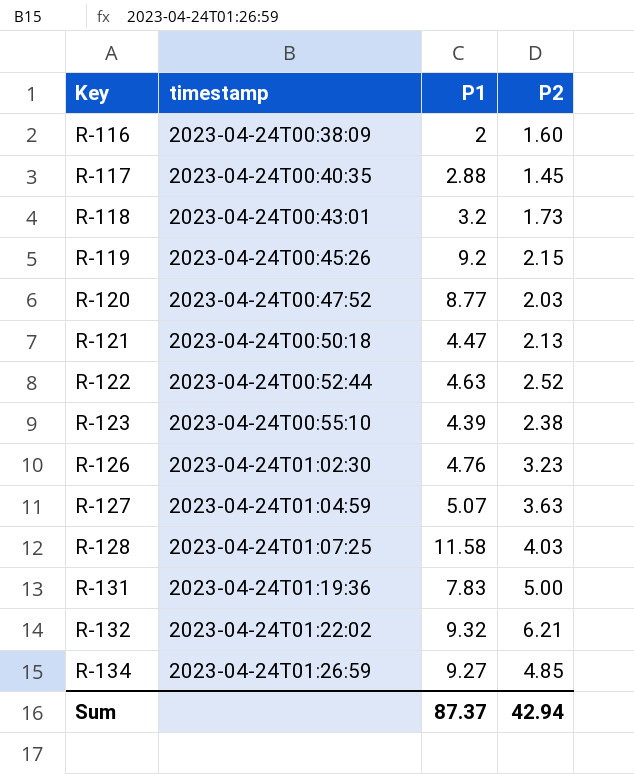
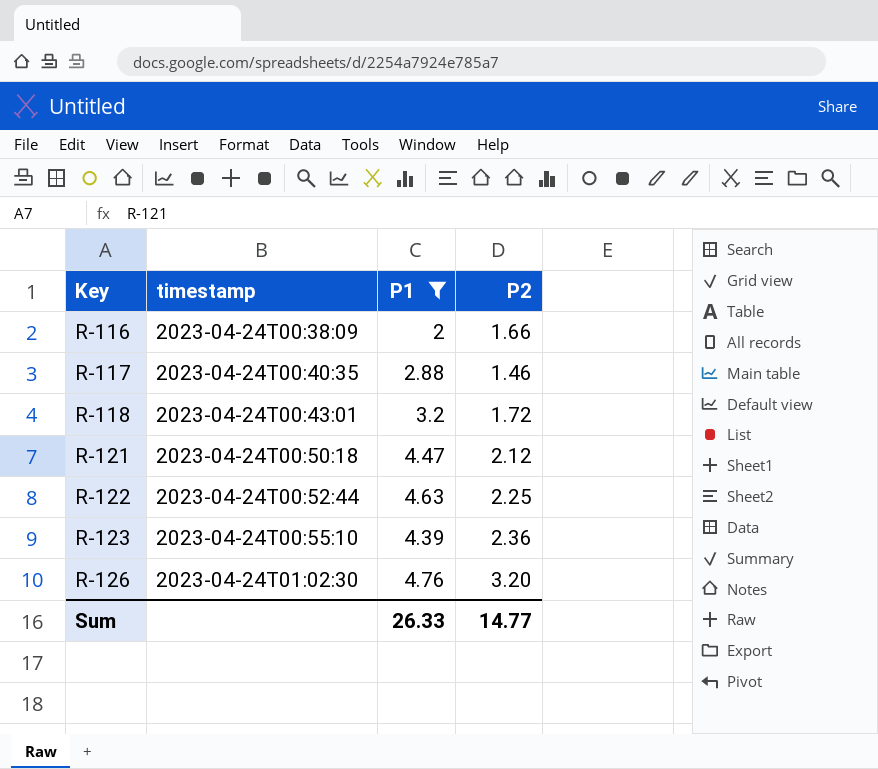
filter: none -> P1 <= 4.76
R-116 | P2: 1.60 -> 1.66
R-117 | P2: 1.45 -> 1.46
R-118 | P2: 1.73 -> 1.72
R-121 | P2: 2.13 -> 2.12
R-122 | P2: 2.52 -> 2.25
R-123 | P2: 2.38 -> 2.36
R-126 | P2: 3.23 -> 3.20
Sum | P1: 87.37 -> 26.33
Sum | P2: 42.94 -> 14.77

